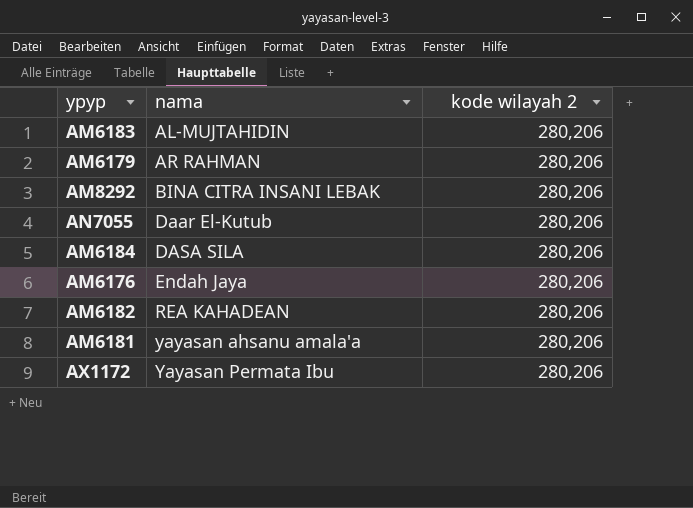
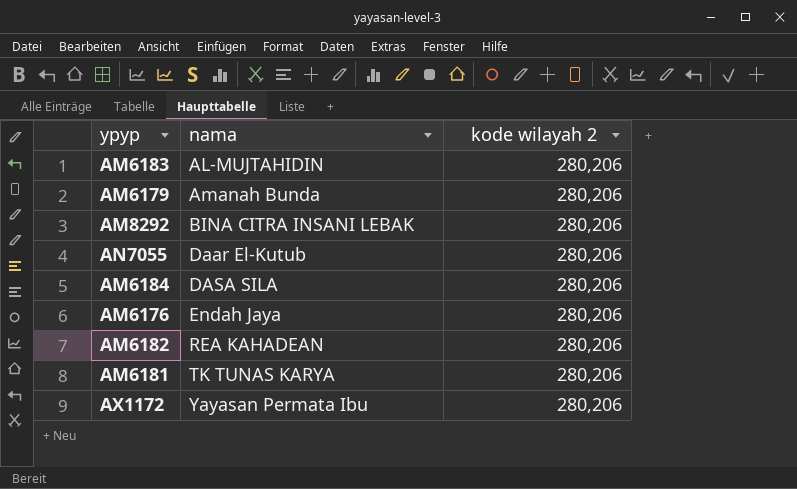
AM6179 | nama: AR RAHMAN -> Amanah Bunda
AM6181 | nama: yayasan ahsanu amala'a -> TK TUNAS KARYA

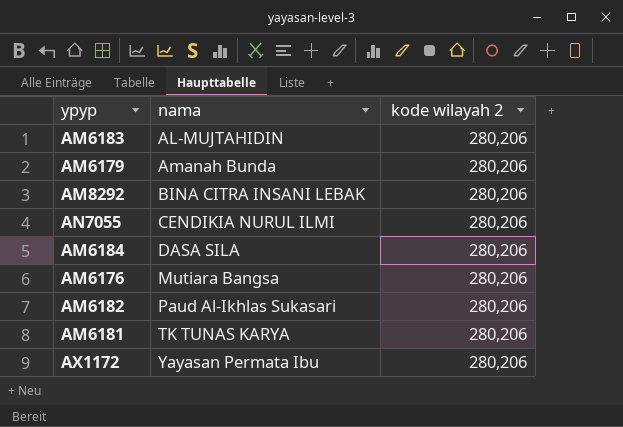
AN7055 | nama: Daar El-Kutub -> CENDIKIA NURUL ILMI
AM6176 | nama: Endah Jaya -> Mutiara Bangsa
AM6182 | nama: REA KAHADEAN -> Paud Al-Ikhlas Sukasari

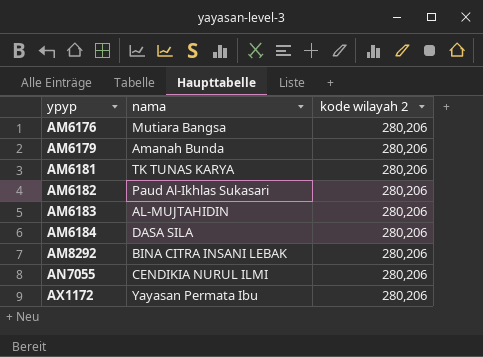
row order: nama ascending -> ypyp ascending

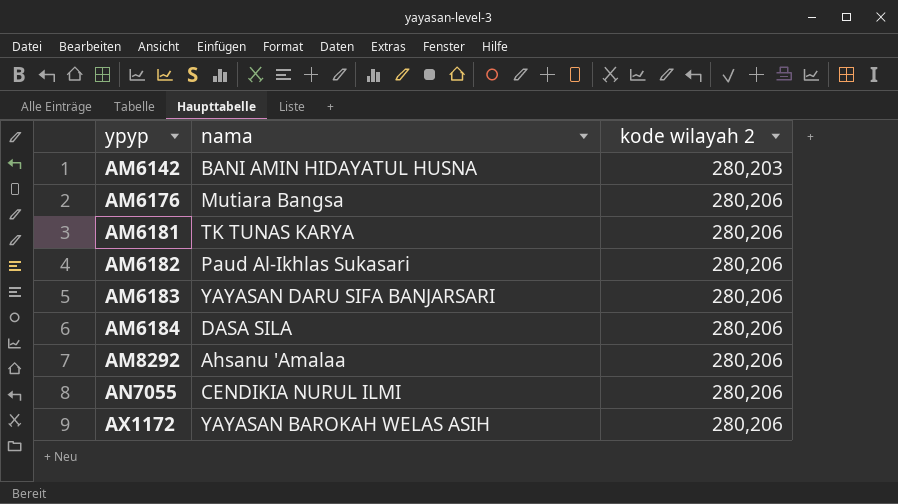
row AM6179: Amanah Bunda | 280,206 -> none
row AM6142: none -> BANI AMIN HIDAYATUL HUSNA | 280,203
AM6183 | nama: AL-MUJTAHIDIN -> YAYASAN DARU SIFA BANJARSARI
AM8292 | nama: BINA CITRA INSANI LEBAK -> Ahsanu 'Amalaa
AX1172 | nama: Yayasan Permata Ibu -> YAYASAN BAROKAH WELAS ASIH

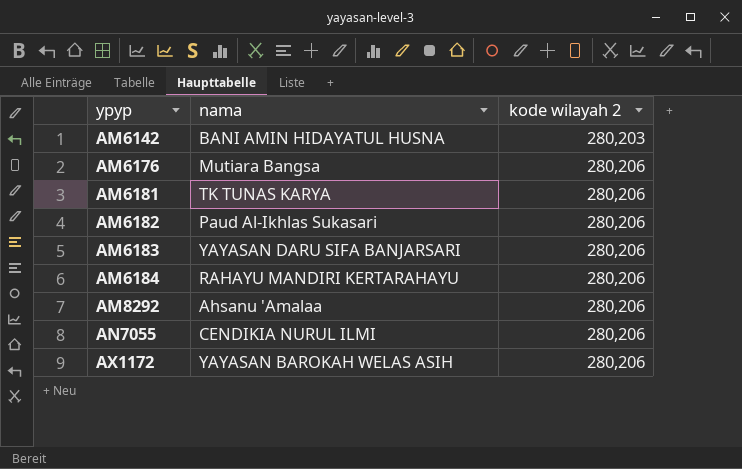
AM6184 | nama: DASA SILA -> RAHAYU MANDIRI KERTARAHAYU

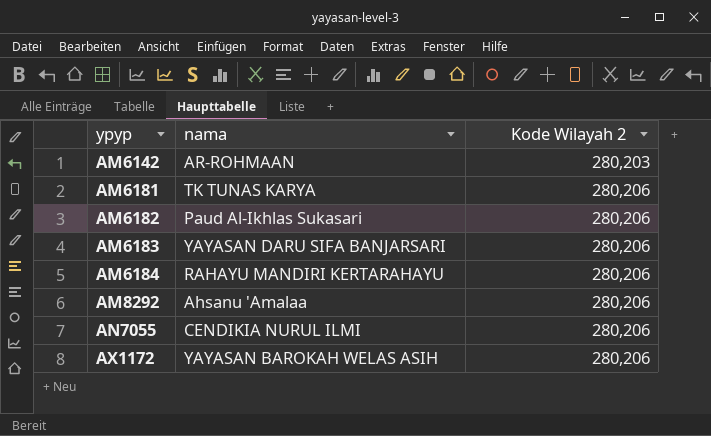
column name: kode wilayah 2 -> Kode Wilayah 2
row AM6176: Mutiara Bangsa | 280,206 -> none
AM6142 | nama: BANI AMIN HIDAYATUL HUSNA -> AR-ROHMAAN

